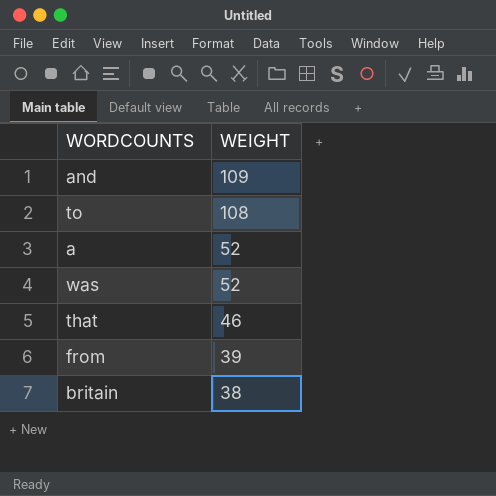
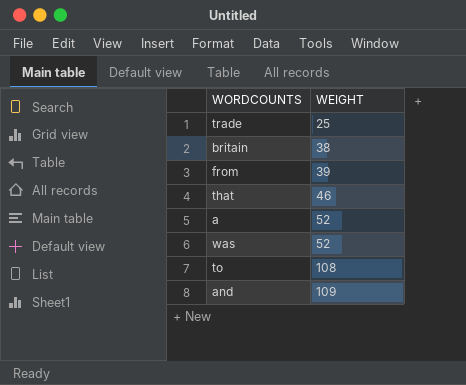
row order: WEIGHT descending -> WEIGHT ascending
row trade: none -> 25

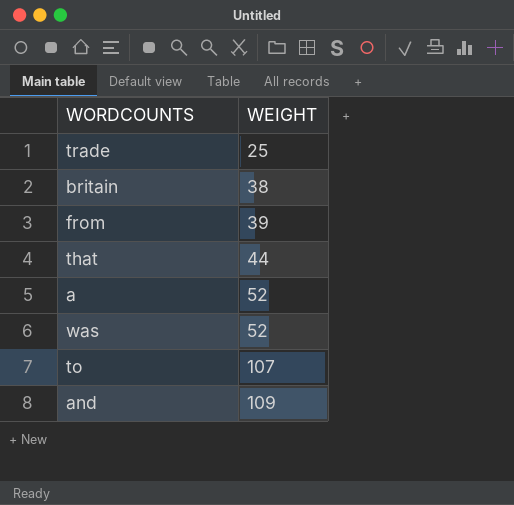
that | WEIGHT: 46 -> 44
to | WEIGHT: 108 -> 107

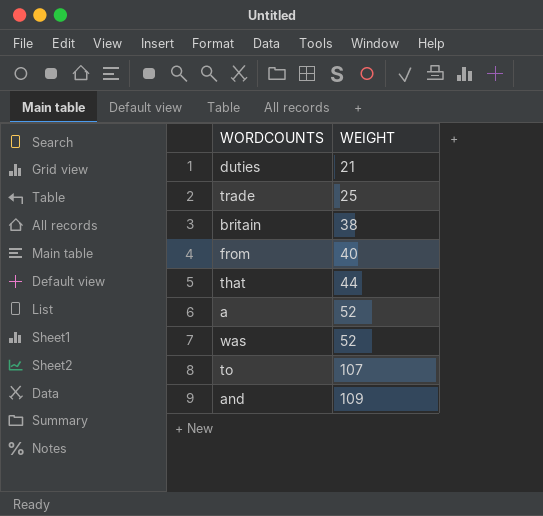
row duties: none -> 21
from | WEIGHT: 39 -> 40

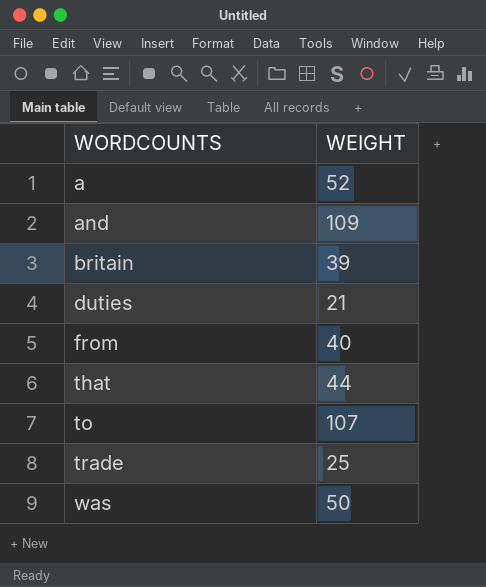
row order: WEIGHT ascending -> WORDCOUNTS ascending
britain | WEIGHT: 38 -> 39
was | WEIGHT: 52 -> 50

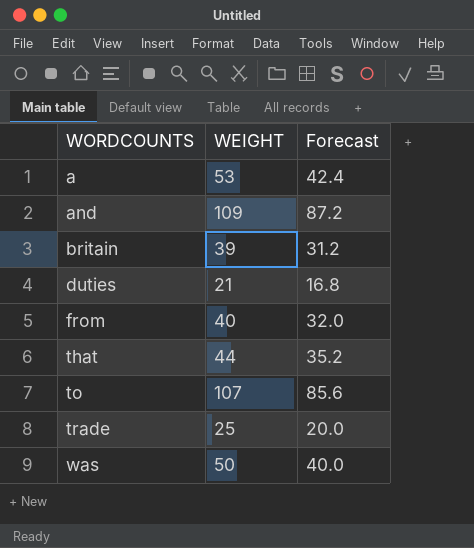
column Forecast | formula: none -> [WEIGHT] * 0.8
a | WEIGHT: 52 -> 53

